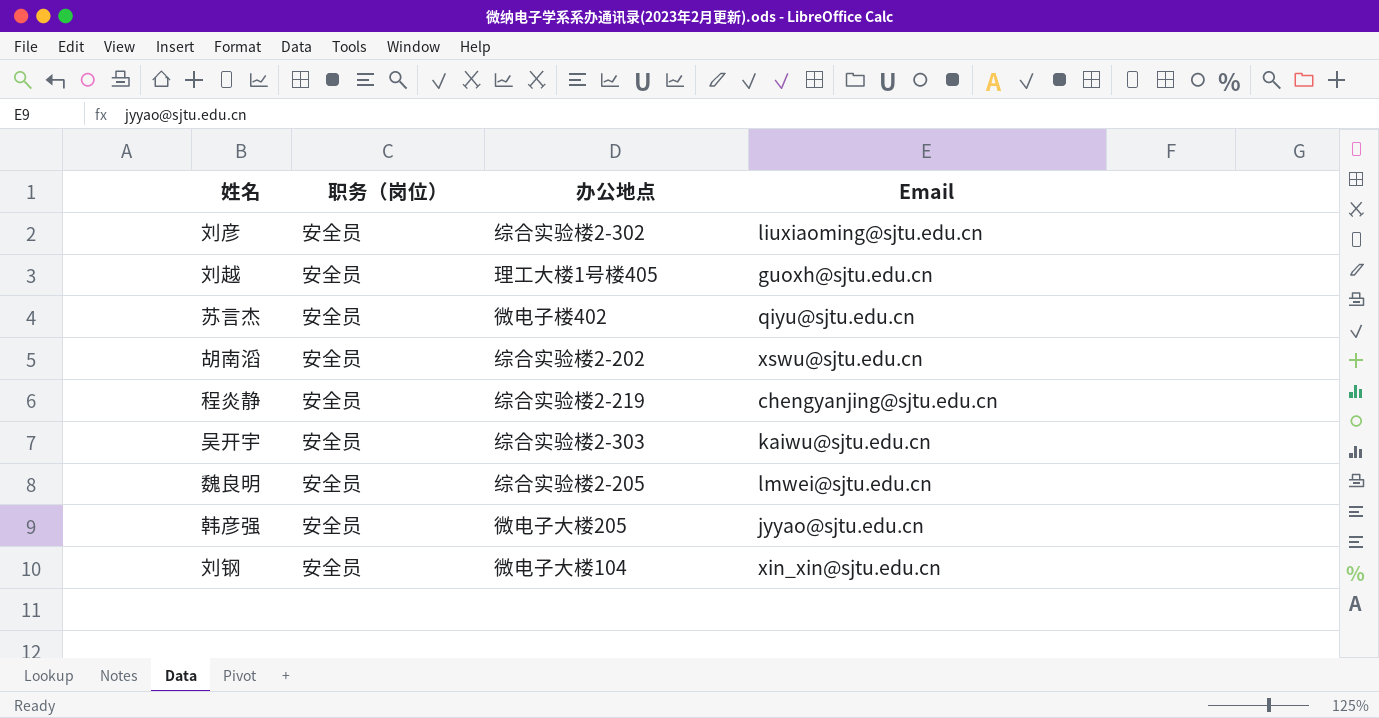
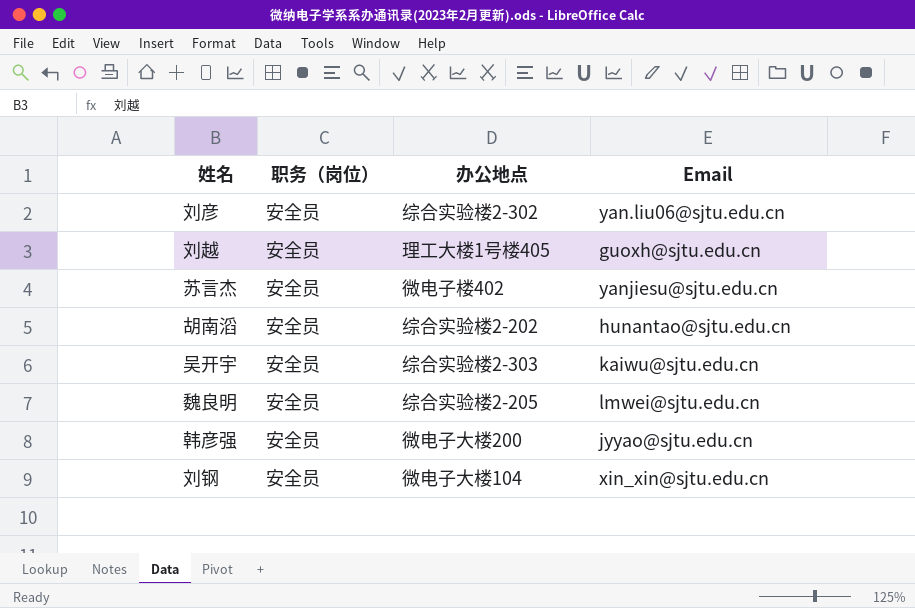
row 程炎静: 安全员 | 综合实验楼2-219 | chengyanjing@sjtu.edu.cn -> none
刘彦 | Email: liuxiaoming@sjtu.edu.cn -> yan.liu06@sjtu.edu.cn
苏言杰 | Email: qiyu@sjtu.edu.cn -> yanjiesu@sjtu.edu.cn
胡南滔 | Email: xswu@sjtu.edu.cn -> hunantao@sjtu.edu.cn
韩彦强 | 办公地点: 微电子大楼205 -> 微电子大楼200

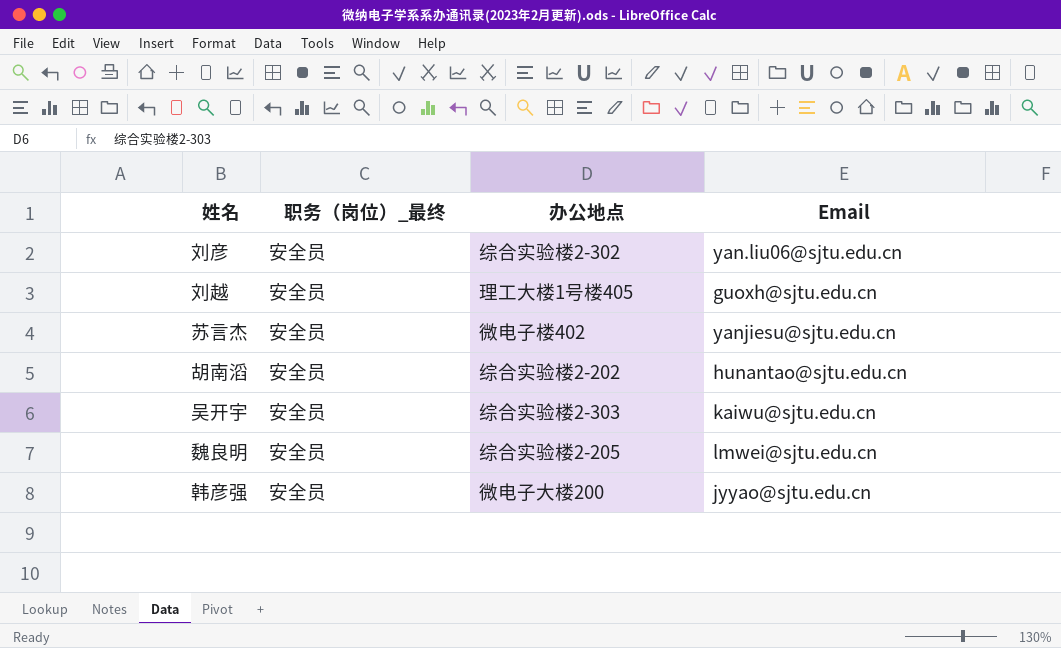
column name: 职务（岗位） -> 职务（岗位）_最终
row 刘钢: 安全员 | 微电子大楼104 | xin_xin@sjtu.edu.cn -> none

